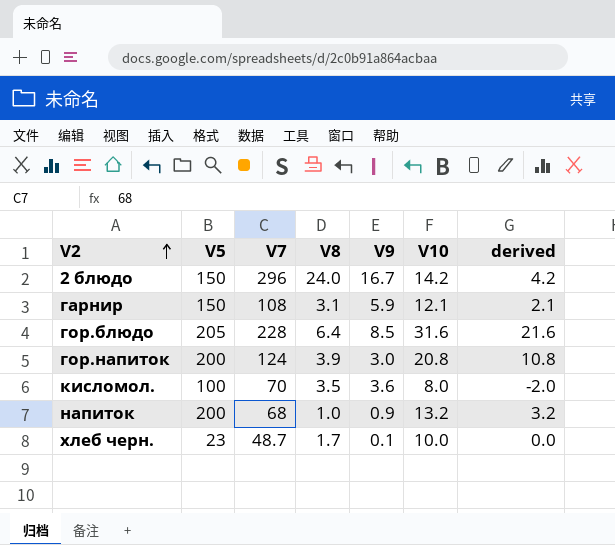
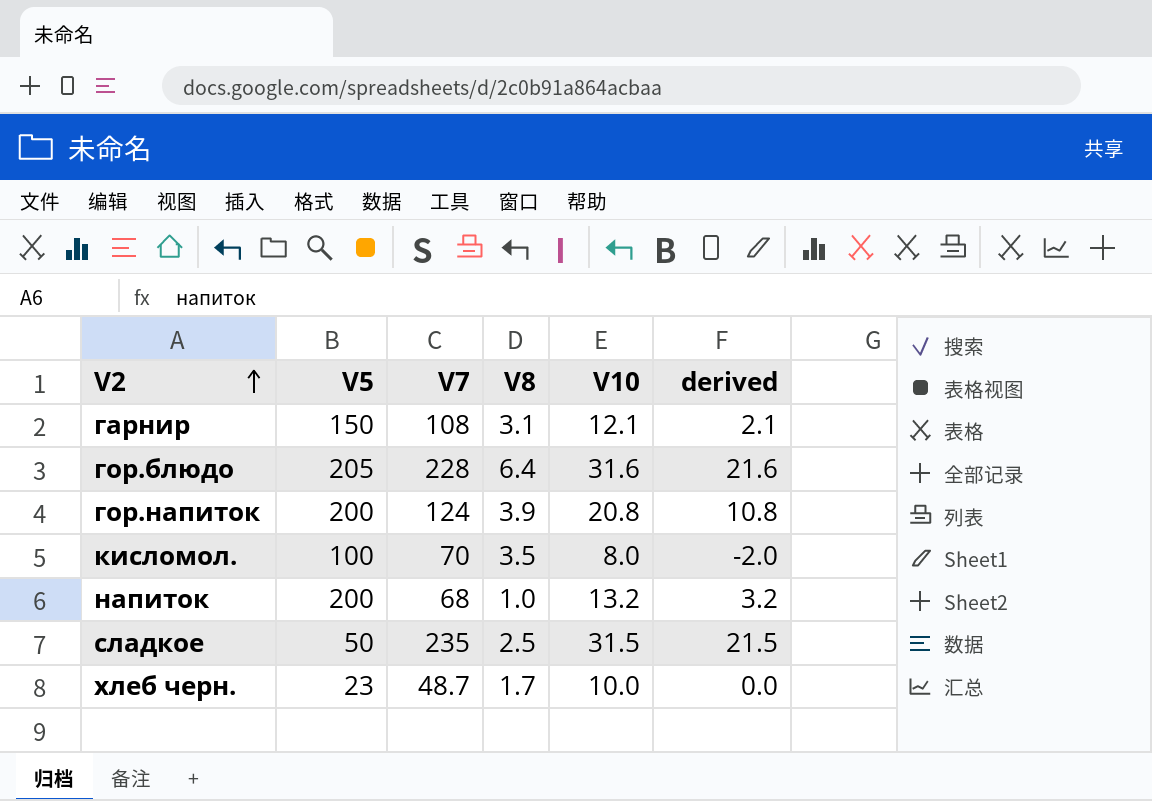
column V9 | position: 5 -> none
row 2 блюдо: 150 | 296 | 24.0 | 16.7 | 14.2 | 4.2 -> none
row сладкое: none -> 50 | 235 | 2.5 | 31.5 | 21.5

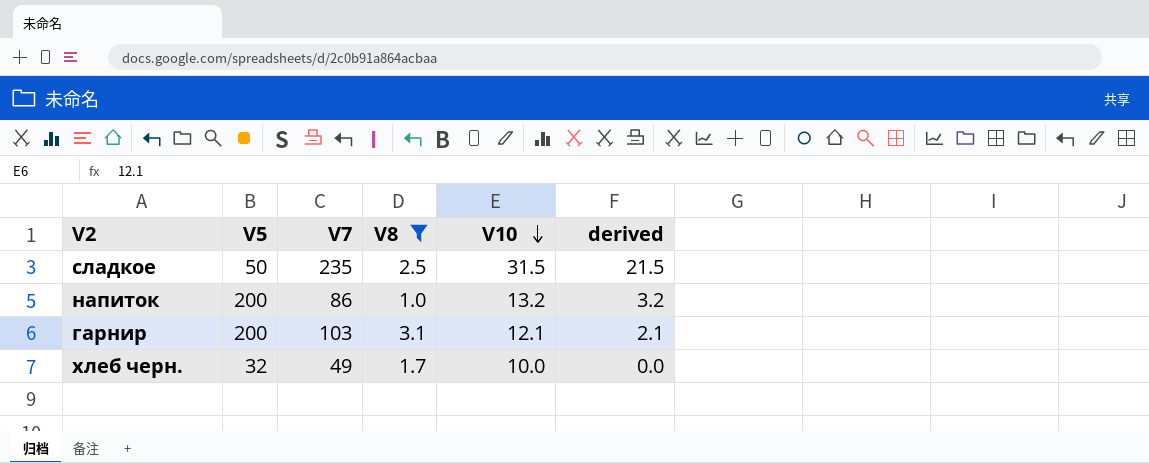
filter: none -> V8 <= 3.1
row order: V2 ascending -> V10 descending
напиток | V7: 68 -> 86
гарнир | V5: 150 -> 200
гарнир | V7: 108 -> 103
хлеб черн. | V5: 23 -> 32
хлеб черн. | V7: 48.7 -> 49

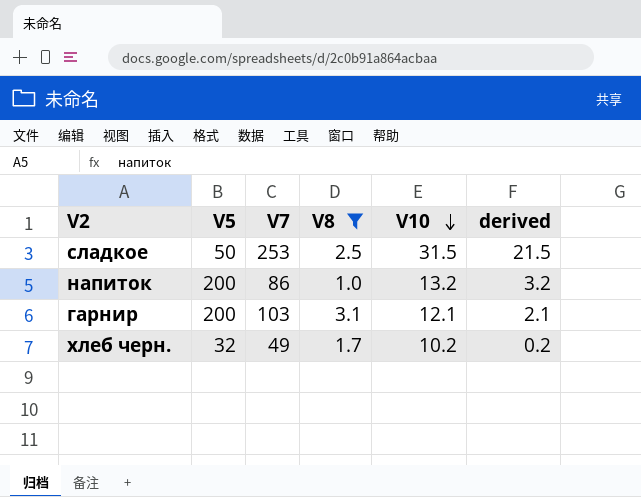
сладкое | V7: 235 -> 253
хлеб черн. | V10: 10.0 -> 10.2
хлеб черн. | derived: 0.0 -> 0.2

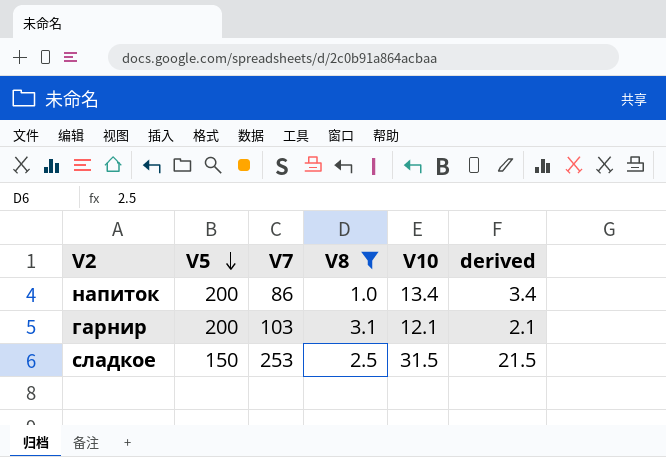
row order: V10 descending -> V5 descending
row хлеб черн.: 32 | 49 | 1.7 | 10.2 | 0.2 -> none
напиток | V10: 13.2 -> 13.4
напиток | derived: 3.2 -> 3.4
сладкое | V5: 50 -> 150

